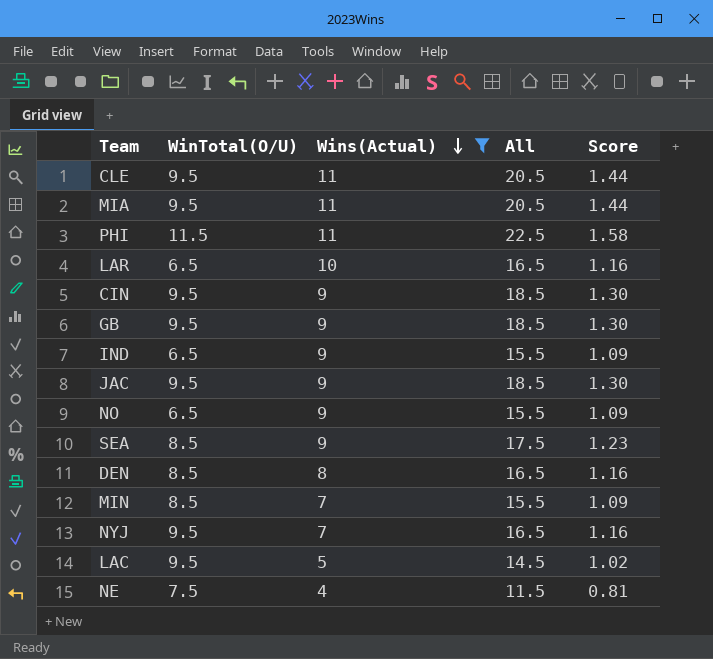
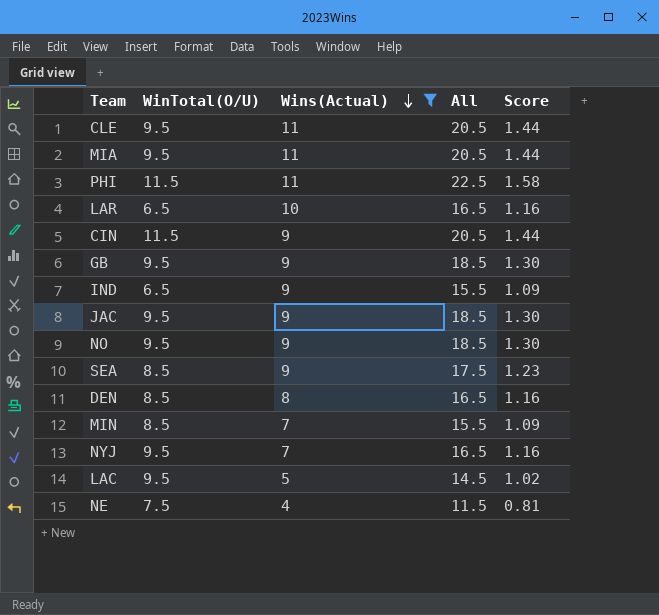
CIN | WinTotal(O/U): 9.5 -> 11.5
CIN | All: 18.5 -> 20.5
CIN | Score: 1.30 -> 1.44
NO | WinTotal(O/U): 6.5 -> 9.5
NO | All: 15.5 -> 18.5
NO | Score: 1.09 -> 1.30

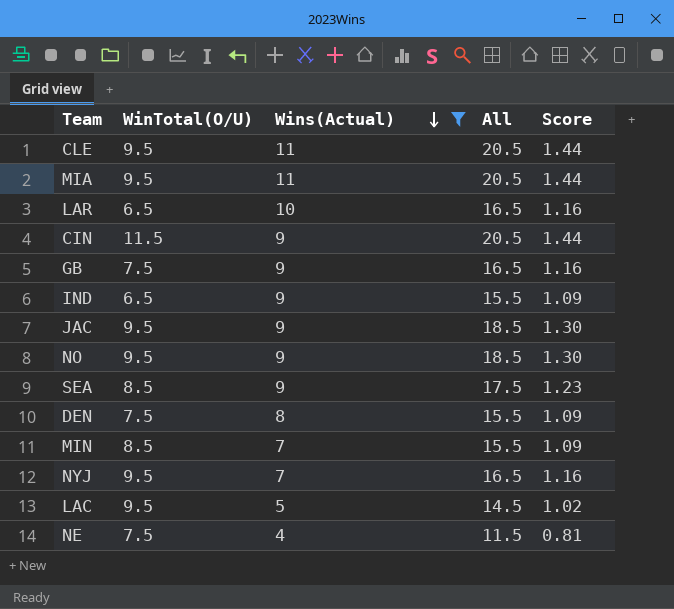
row PHI: 11.5 | 11 | 22.5 | 1.58 -> none
GB | WinTotal(O/U): 9.5 -> 7.5
GB | All: 18.5 -> 16.5
GB | Score: 1.30 -> 1.16
DEN | WinTotal(O/U): 8.5 -> 7.5
DEN | All: 16.5 -> 15.5
DEN | Score: 1.16 -> 1.09

